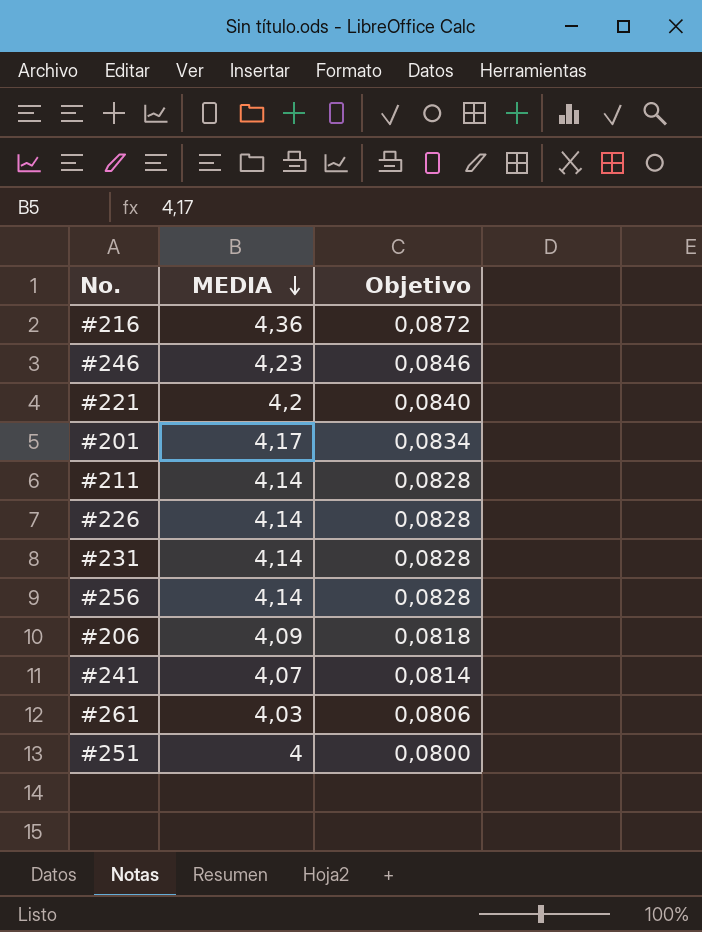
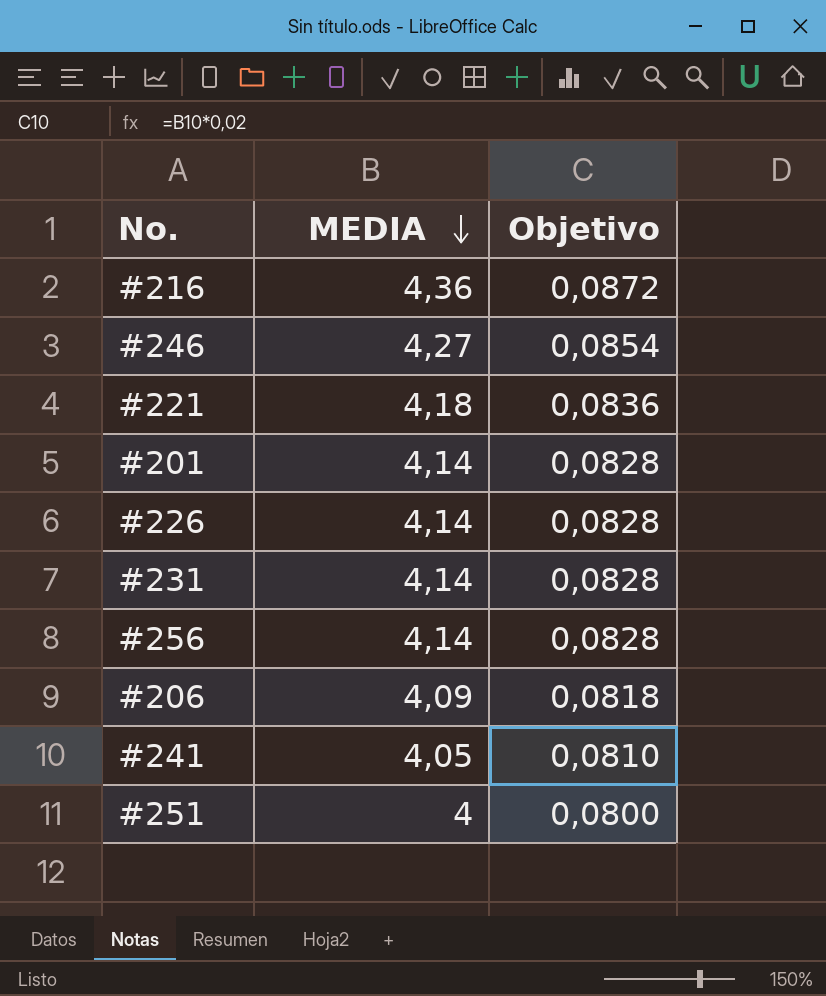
row #211: 4,14 | 0,0828 -> none
row #261: 4,03 | 0,0806 -> none
#246 | MEDIA: 4,23 -> 4,27
#246 | Objetivo: 0,0846 -> 0,0854
#221 | MEDIA: 4,2 -> 4,18
#221 | Objetivo: 0,0840 -> 0,0836
#201 | MEDIA: 4,17 -> 4,14
#201 | Objetivo: 0,0834 -> 0,0828
#241 | MEDIA: 4,07 -> 4,05
#241 | Objetivo: 0,0814 -> 0,0810

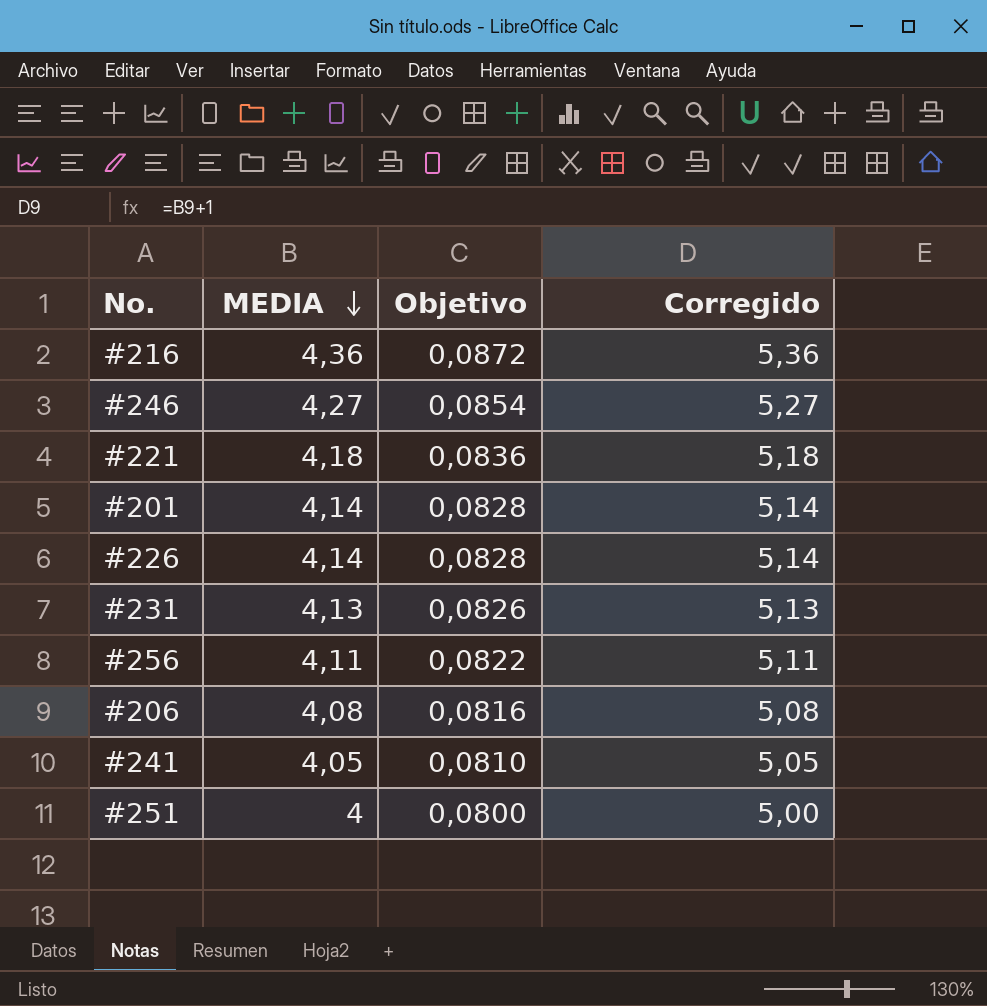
column Corregido | formula: none -> [MEDIA] + 1
#231 | MEDIA: 4,14 -> 4,13
#231 | Objetivo: 0,0828 -> 0,0826
#256 | MEDIA: 4,14 -> 4,11
#256 | Objetivo: 0,0828 -> 0,0822
#206 | MEDIA: 4,09 -> 4,08
#206 | Objetivo: 0,0818 -> 0,0816

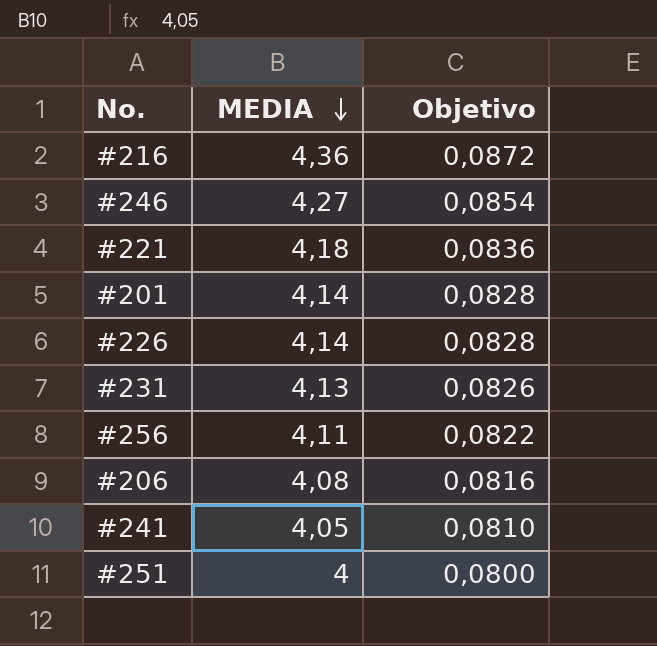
column Corregido | formula: [MEDIA] + 1 -> none

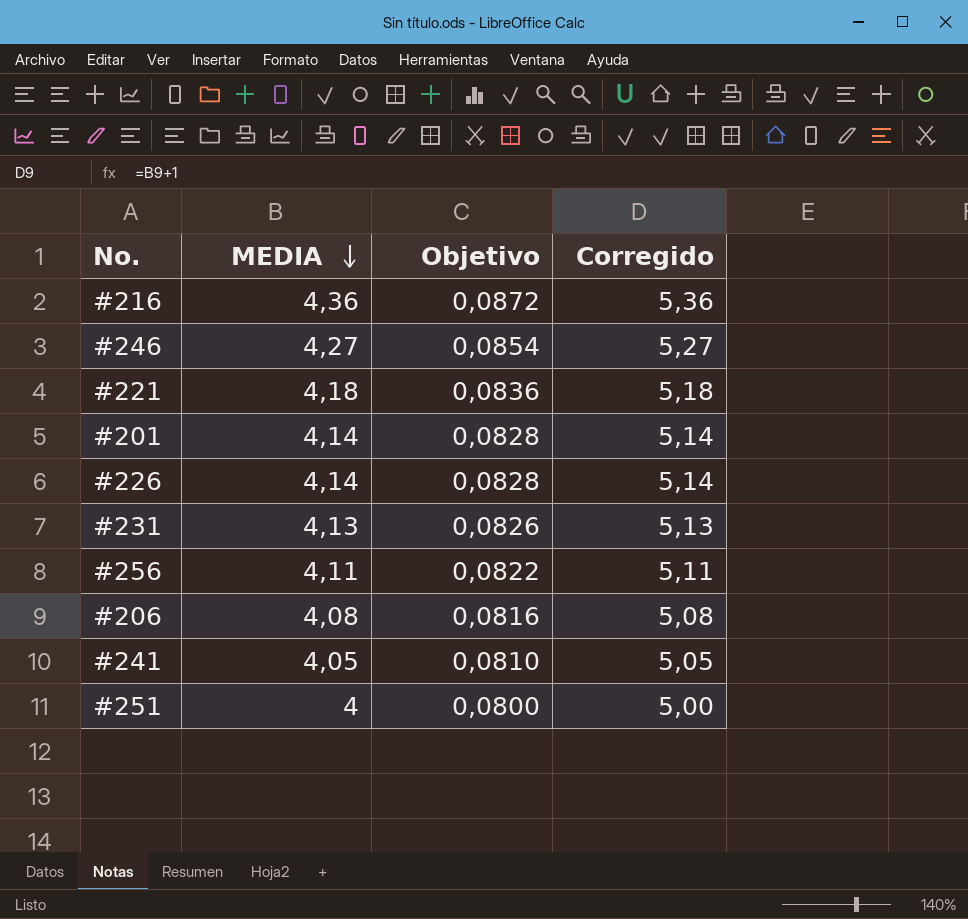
column Corregido | formula: none -> [MEDIA] + 1

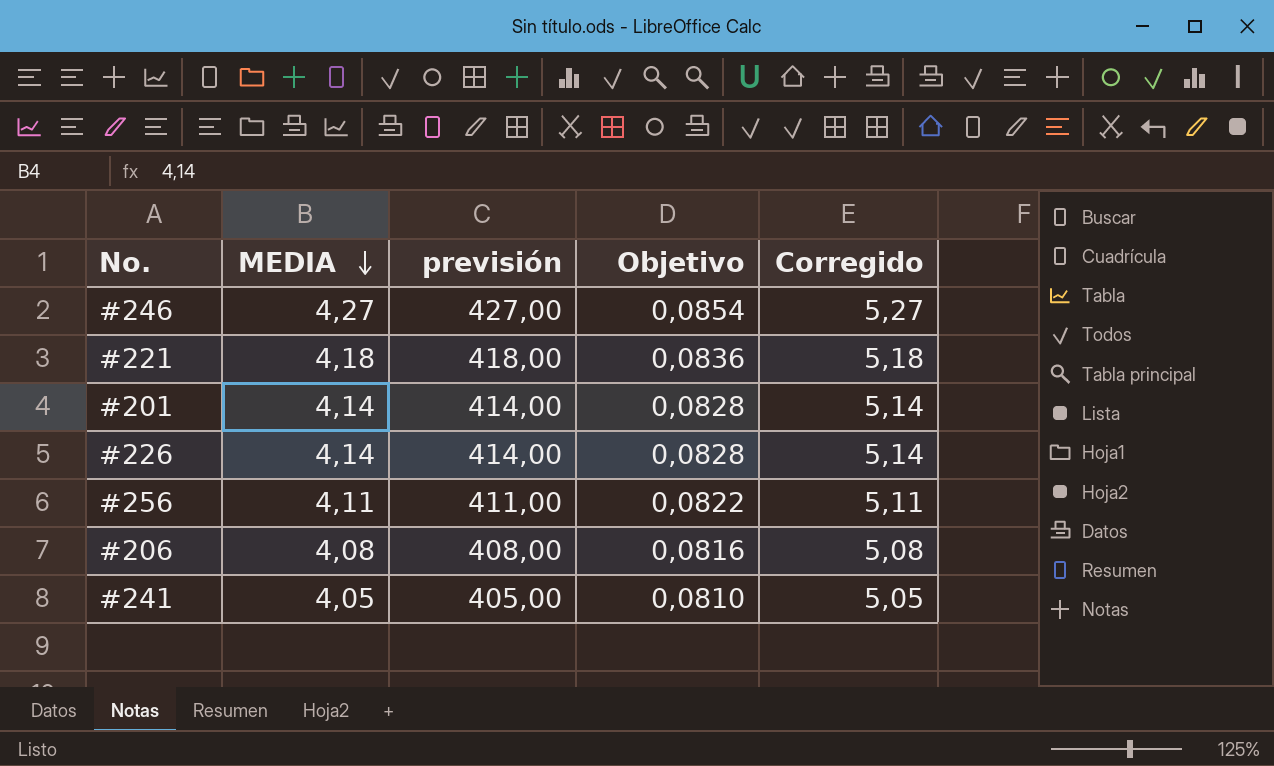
column previsión | formula: none -> [MEDIA] * 100
row #216: 4,36 | 0,0872 | 5,36 -> none
row #231: 4,13 | 0,0826 | 5,13 -> none
row #251: 4 | 0,0800 | 5,00 -> none

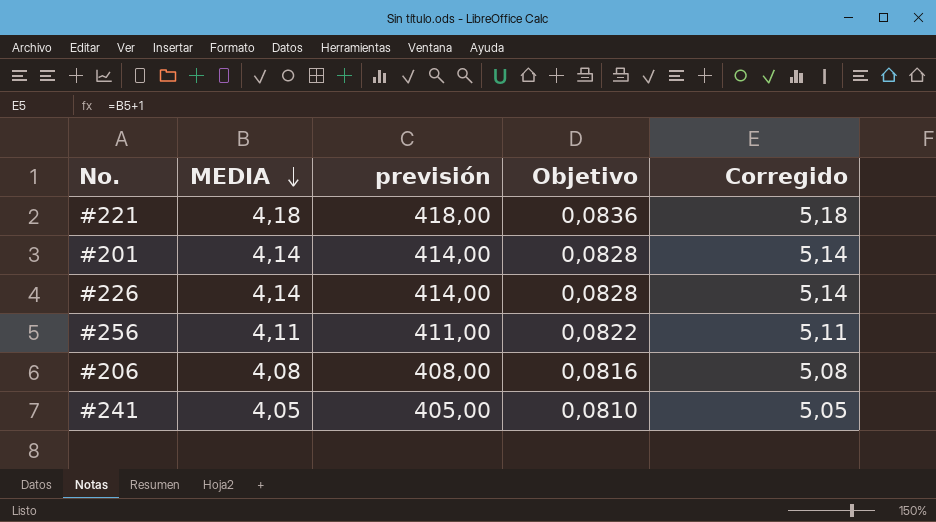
row #246: 4,27 | 427,00 | 0,0854 | 5,27 -> none

